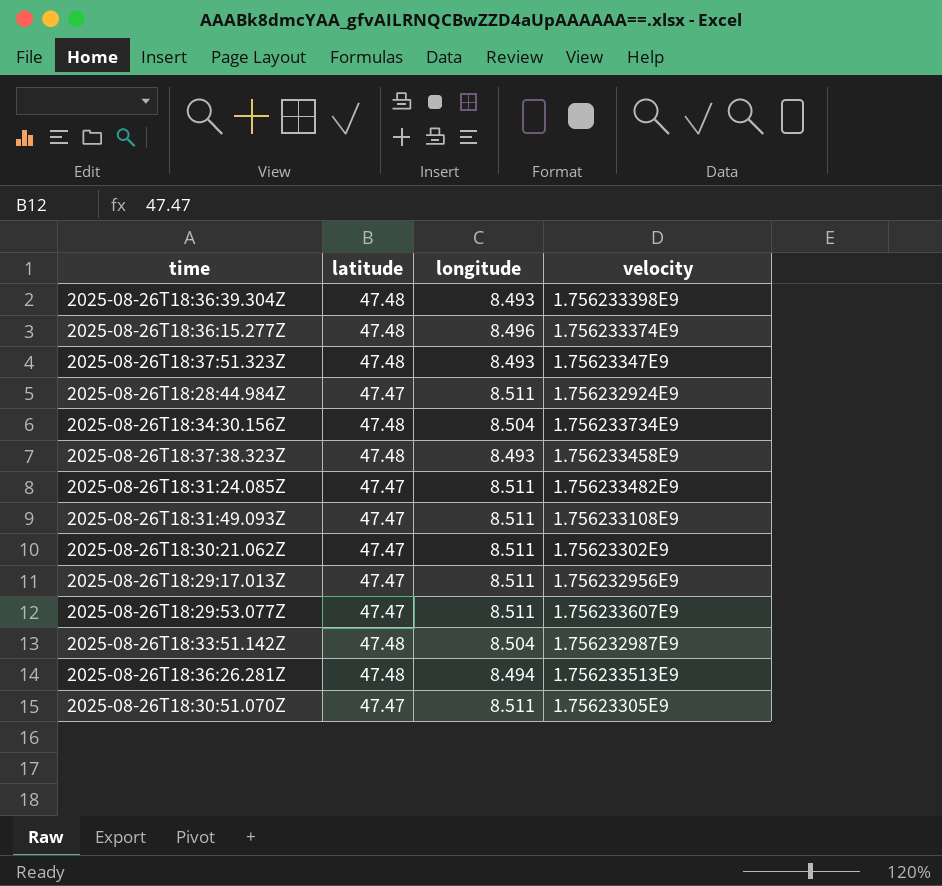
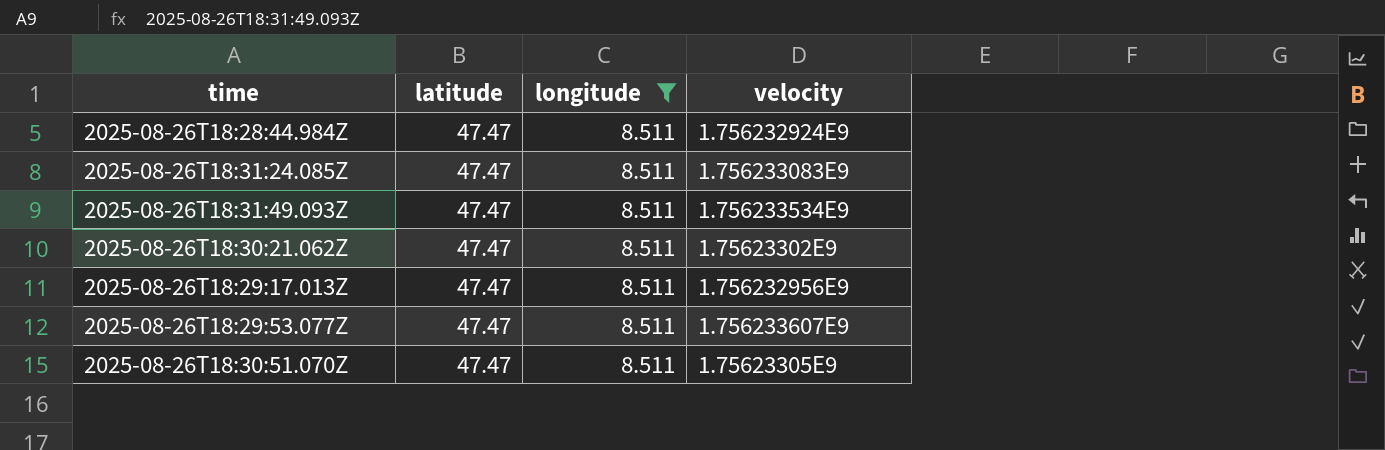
filter: none -> longitude = 8.511
2025-08-26T18:31:24.085Z | velocity: 1.756233482E9 -> 1.756233083E9
2025-08-26T18:31:49.093Z | velocity: 1.756233108E9 -> 1.756233534E9

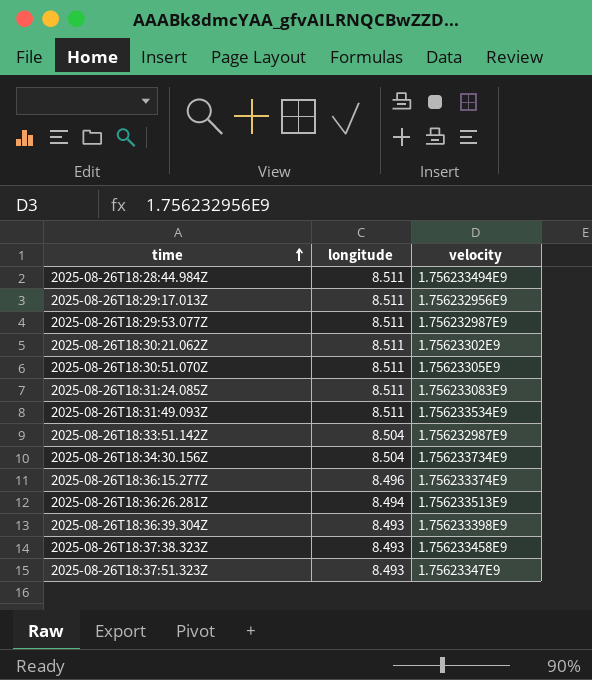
filter: longitude = 8.511 -> none
row order: none -> time ascending
column latitude | position: 2 -> none
2025-08-26T18:28:44.984Z | velocity: 1.756232924E9 -> 1.756233494E9
2025-08-26T18:29:53.077Z | velocity: 1.756233607E9 -> 1.756232987E9

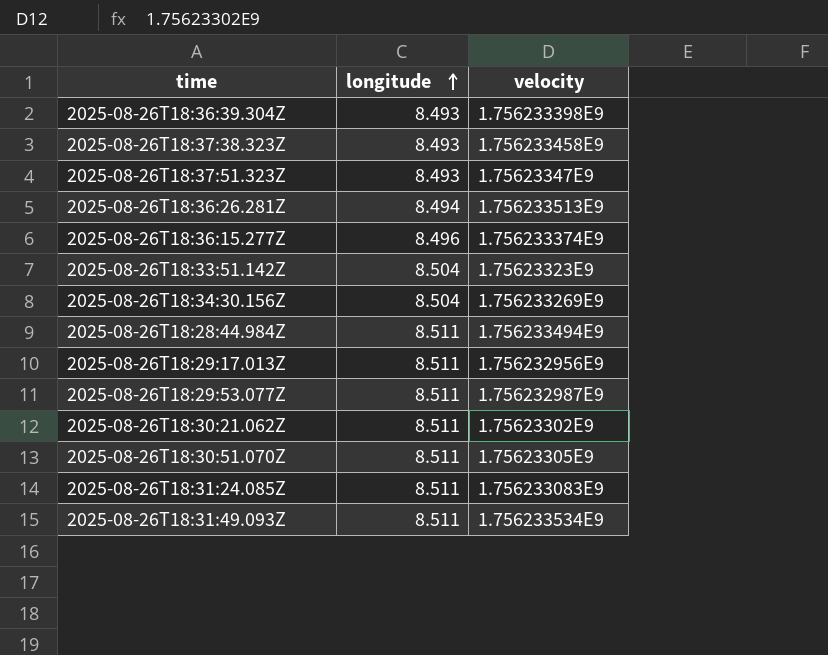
row order: time ascending -> longitude ascending
2025-08-26T18:33:51.142Z | velocity: 1.756232987E9 -> 1.75623323E9
2025-08-26T18:34:30.156Z | velocity: 1.756233734E9 -> 1.756233269E9

